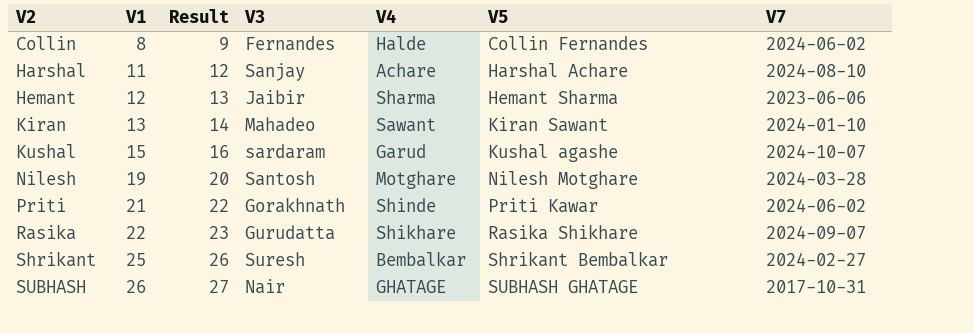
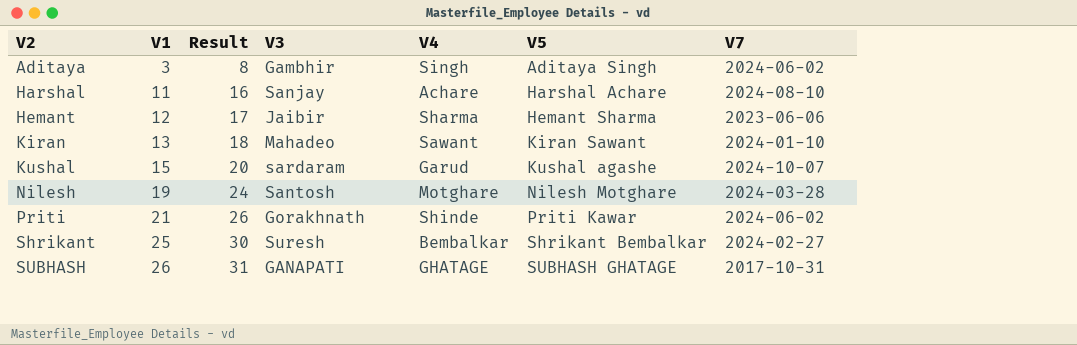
column Result | formula: [V1] + 1 -> [V1] + 5
row Collin: 8 | 9 | Fernandes | Halde | Collin Fernandes | 2024-06-02 -> none
row Rasika: 22 | 23 | Gurudatta | Shikhare | Rasika Shikhare | 2024-09-07 -> none
row Aditaya: none -> 3 | 8 | Gambhir | Singh | Aditaya Singh | 2024-06-02
SUBHASH | V3: Nair -> GANAPATI

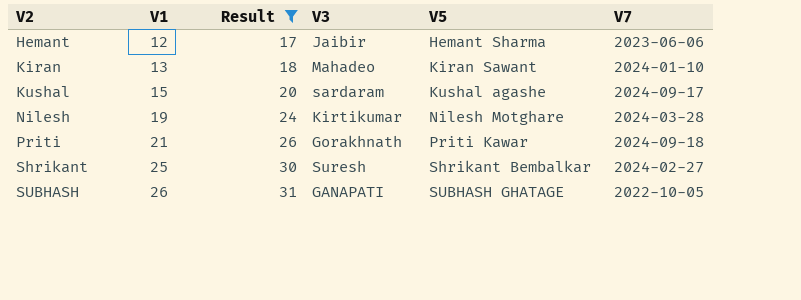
filter: none -> Result >= 17
column V4 | position: 5 -> none
Kushal | V7: 2024-10-07 -> 2024-09-17
Nilesh | V3: Santosh -> Kirtikumar
Priti | V7: 2024-06-02 -> 2024-09-18
SUBHASH | V7: 2017-10-31 -> 2022-10-05

